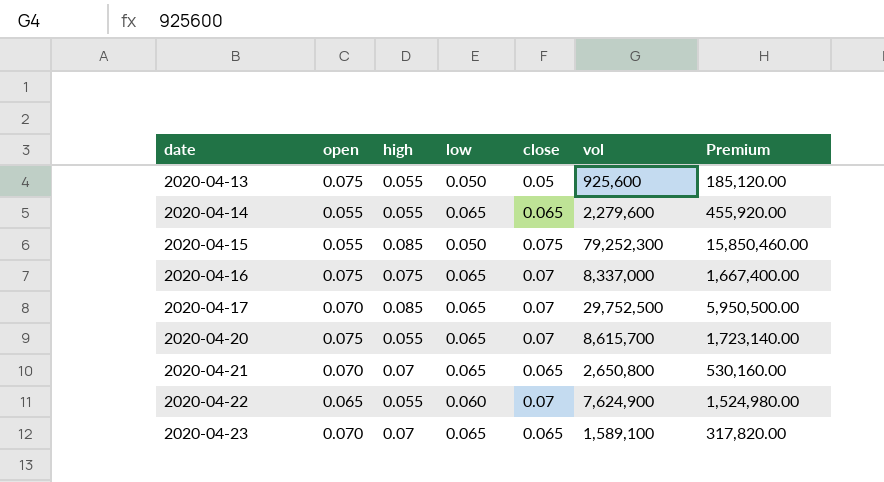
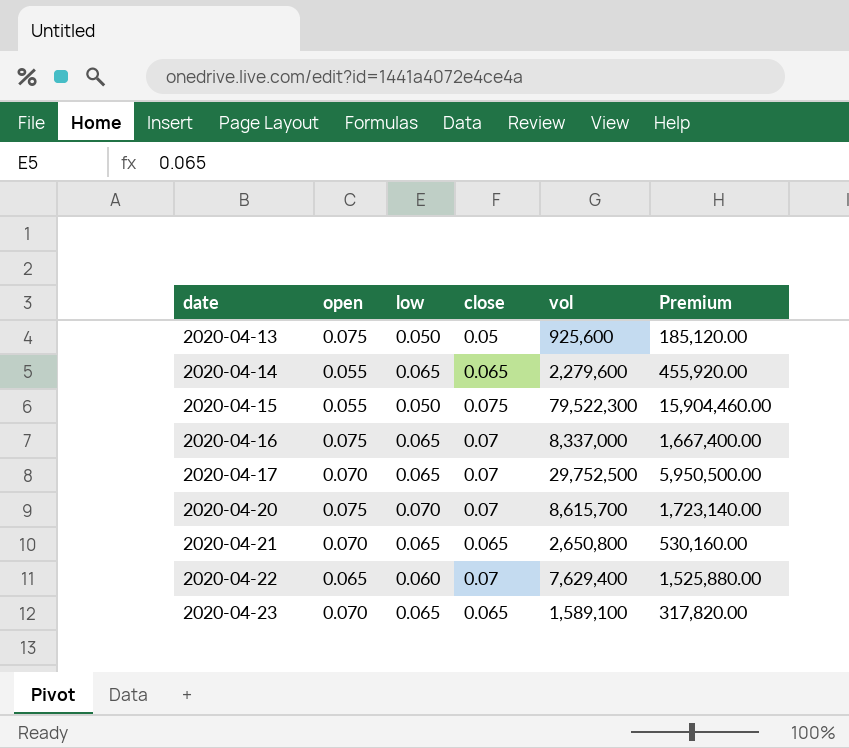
column high | position: 3 -> none
2020-04-15 | vol: 79,252,300 -> 79,522,300
2020-04-15 | Premium: 15,850,460.00 -> 15,904,460.00
2020-04-20 | low: 0.065 -> 0.070
2020-04-22 | vol: 7,624,900 -> 7,629,400
2020-04-22 | Premium: 1,524,980.00 -> 1,525,880.00

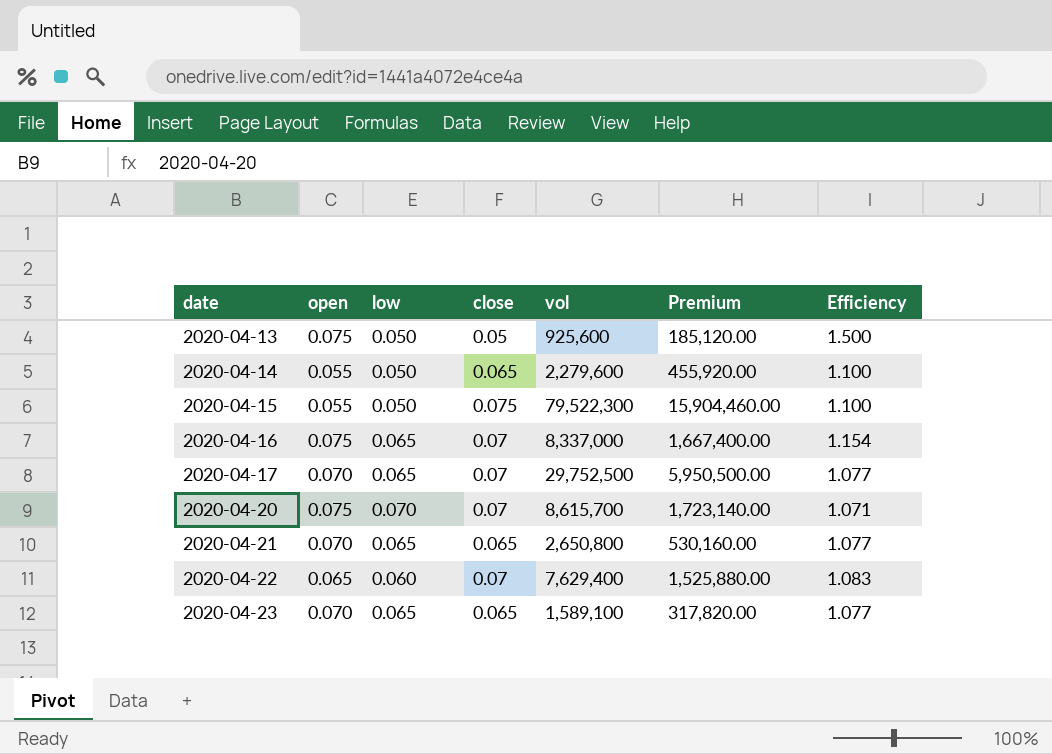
column Efficiency | formula: none -> [open] / [low]
2020-04-14 | low: 0.065 -> 0.050

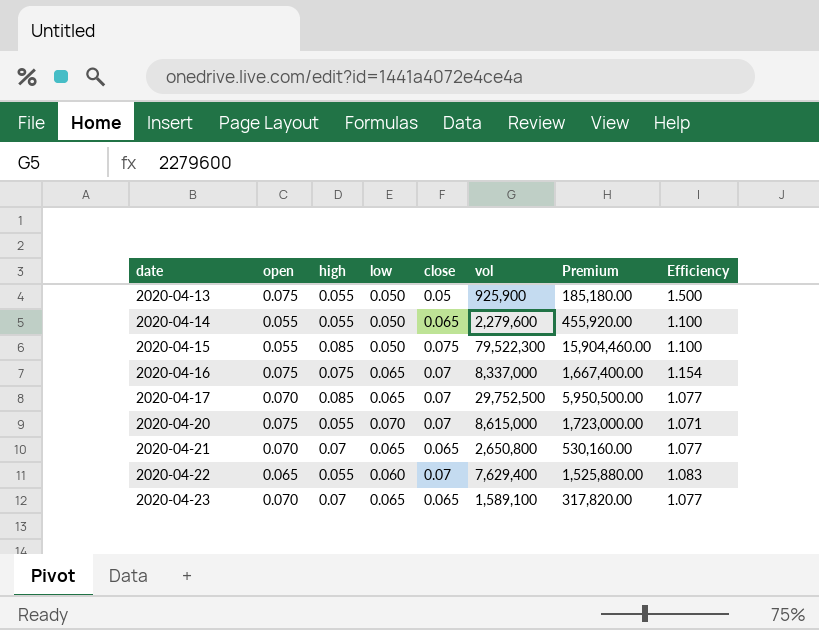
column high | position: none -> 3
2020-04-13 | vol: 925,600 -> 925,900
2020-04-13 | Premium: 185,120.00 -> 185,180.00
2020-04-20 | vol: 8,615,700 -> 8,615,000
2020-04-20 | Premium: 1,723,140.00 -> 1,723,000.00

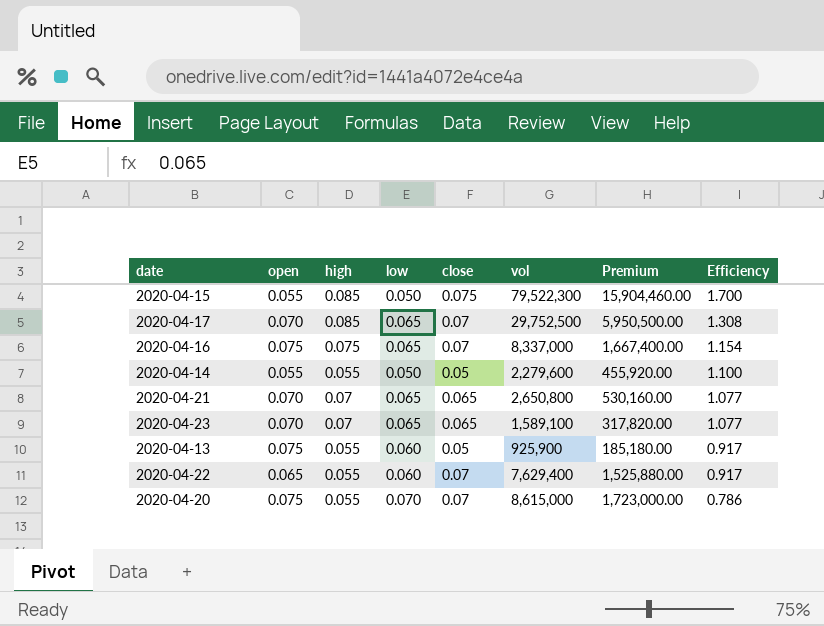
row order: date ascending -> Efficiency descending
column Efficiency | formula: [open] / [low] -> [high] / [low]
2020-04-14 | close: 0.065 -> 0.05
2020-04-13 | low: 0.050 -> 0.060

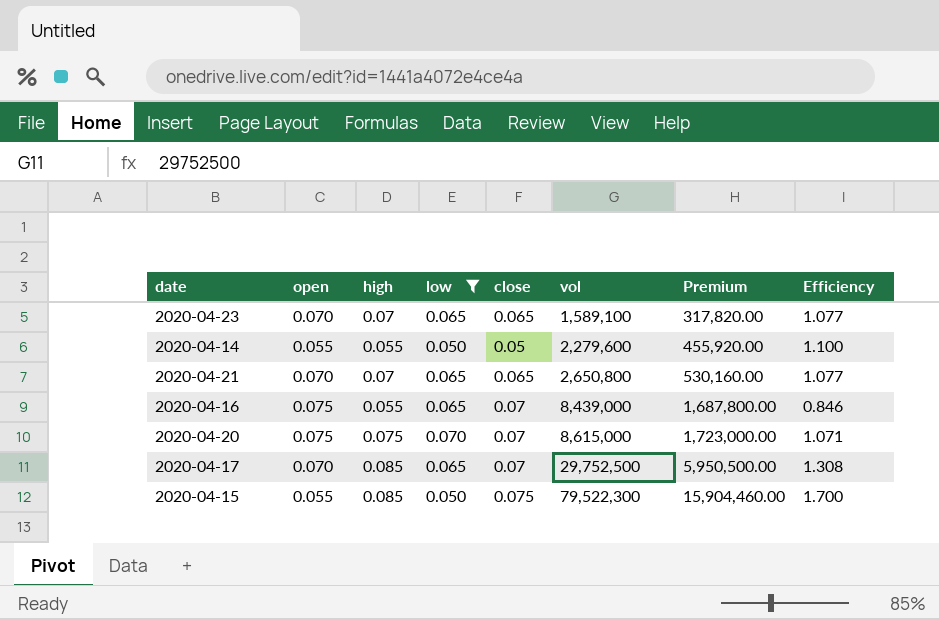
filter: none -> low != 0.060
row order: Efficiency descending -> vol ascending
2020-04-16 | high: 0.075 -> 0.055
2020-04-16 | vol: 8,337,000 -> 8,439,000
2020-04-16 | Premium: 1,667,400.00 -> 1,687,800.00
2020-04-16 | Efficiency: 1.154 -> 0.846
2020-04-20 | high: 0.055 -> 0.075
2020-04-20 | Efficiency: 0.786 -> 1.071

